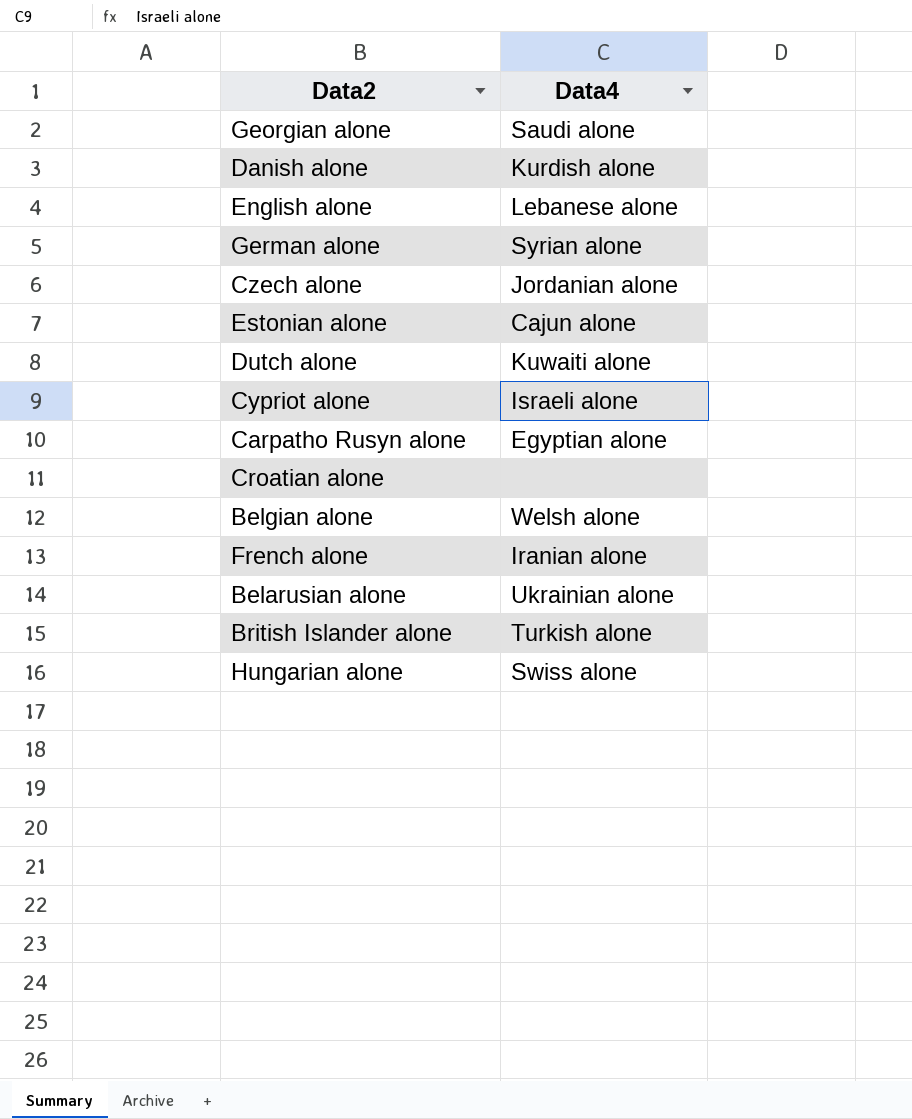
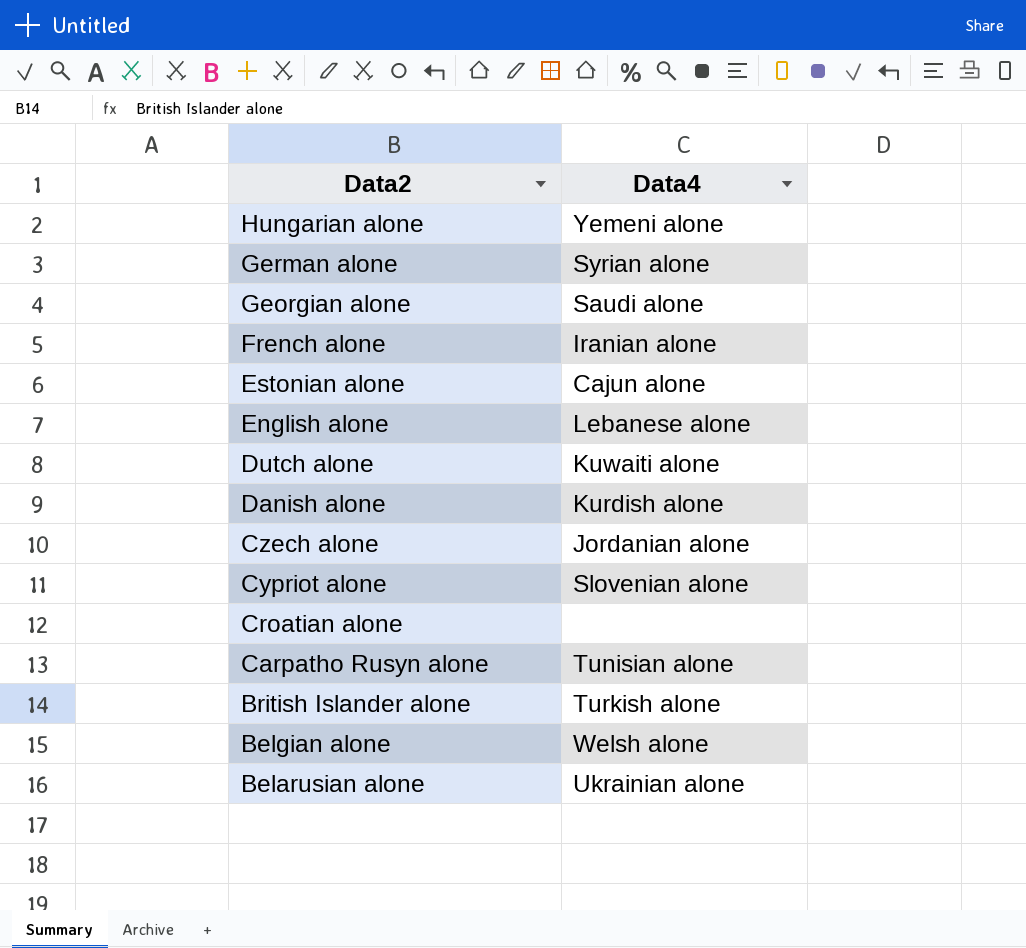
row order: none -> Data2 descending
Hungarian alone | Data4: Swiss alone -> Yemeni alone
Cypriot alone | Data4: Israeli alone -> Slovenian alone
Carpatho Rusyn alone | Data4: Egyptian alone -> Tunisian alone

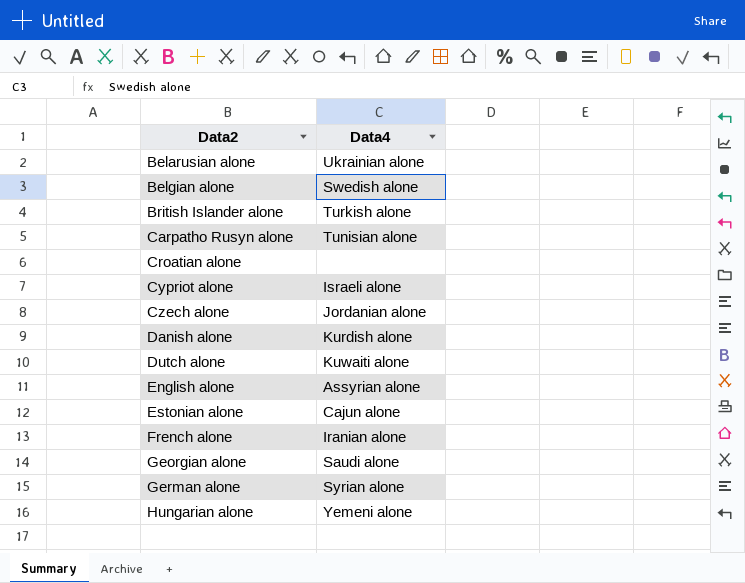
row order: Data2 descending -> Data2 ascending
Belgian alone | Data4: Welsh alone -> Swedish alone
Cypriot alone | Data4: Slovenian alone -> Israeli alone
English alone | Data4: Lebanese alone -> Assyrian alone

